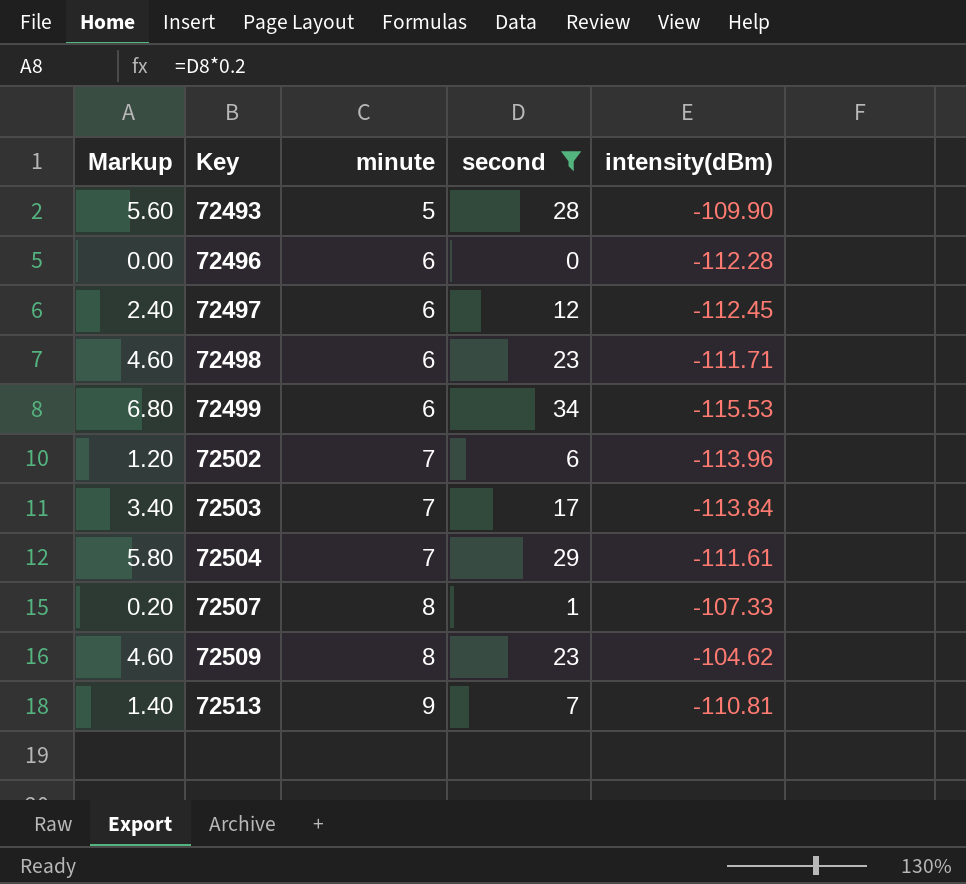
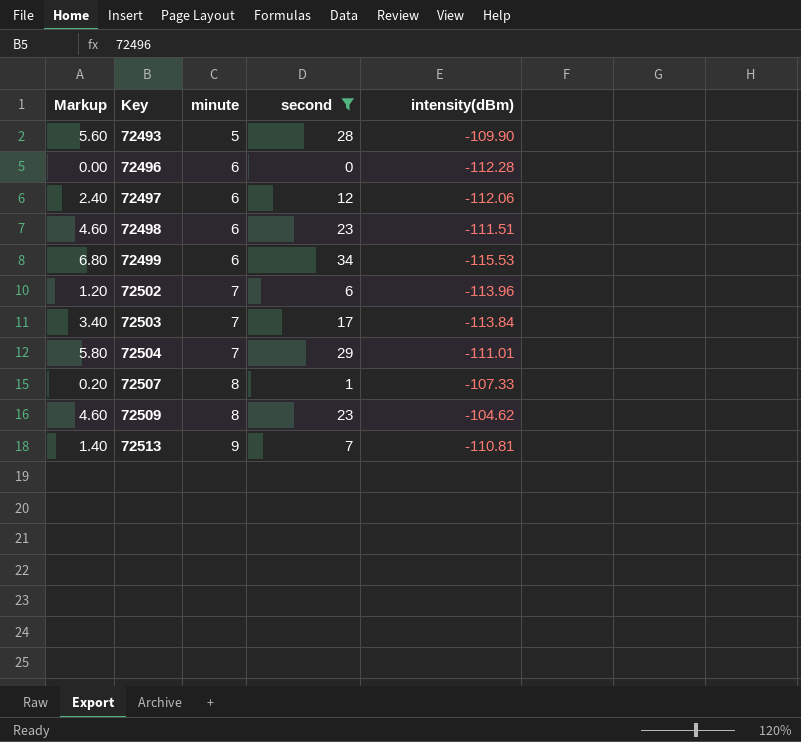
72497 | intensity(dBm): -112.45 -> -112.06
72498 | intensity(dBm): -111.71 -> -111.51
72504 | intensity(dBm): -111.61 -> -111.01

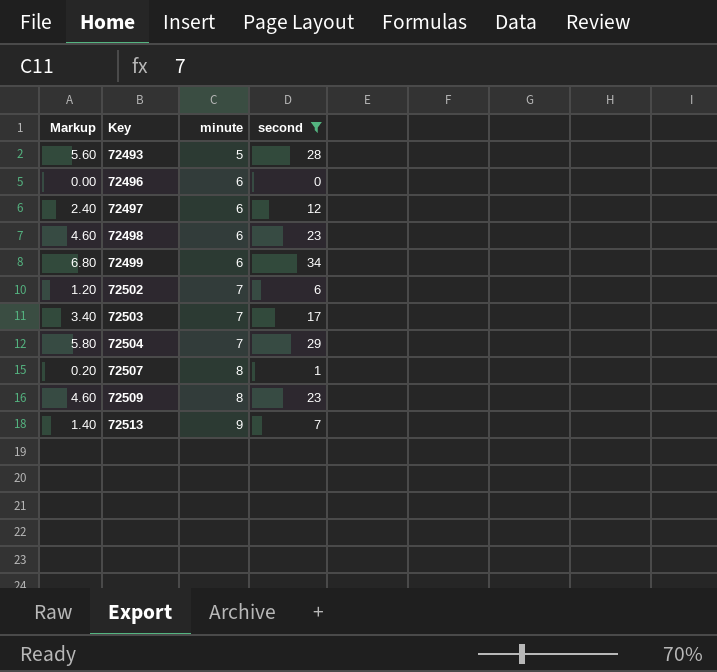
column intensity(dBm) | position: 5 -> none

